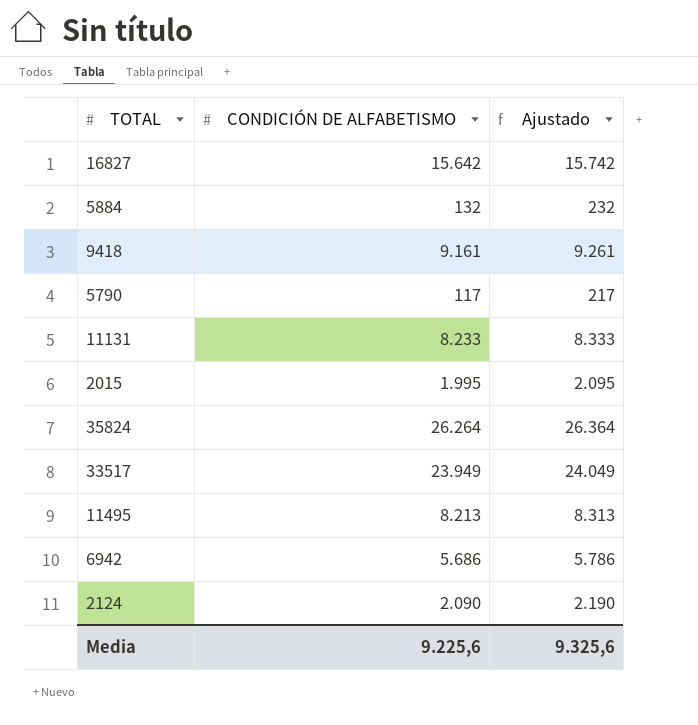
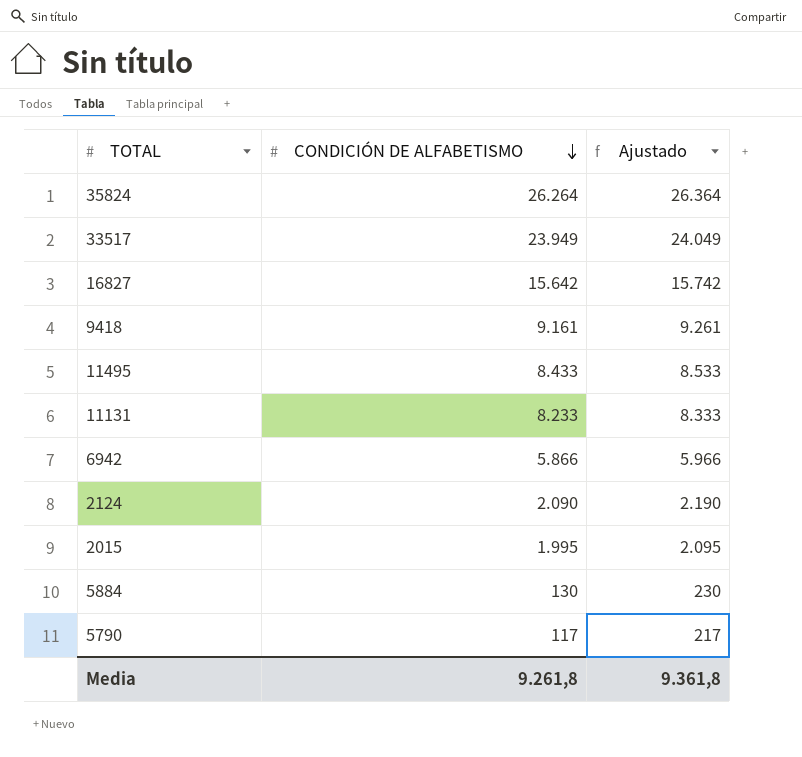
row order: none -> CONDICIÓN DE ALFABETISMO descending
11495 | CONDICIÓN DE ALFABETISMO: 8.213 -> 8.433
11495 | Ajustado: 8.313 -> 8.533
6942 | CONDICIÓN DE ALFABETISMO: 5.686 -> 5.866
6942 | Ajustado: 5.786 -> 5.966
5884 | CONDICIÓN DE ALFABETISMO: 132 -> 130
5884 | Ajustado: 232 -> 230
Media | CONDICIÓN DE ALFABETISMO: 9.225,6 -> 9.261,8
Media | Ajustado: 9.325,6 -> 9.361,8

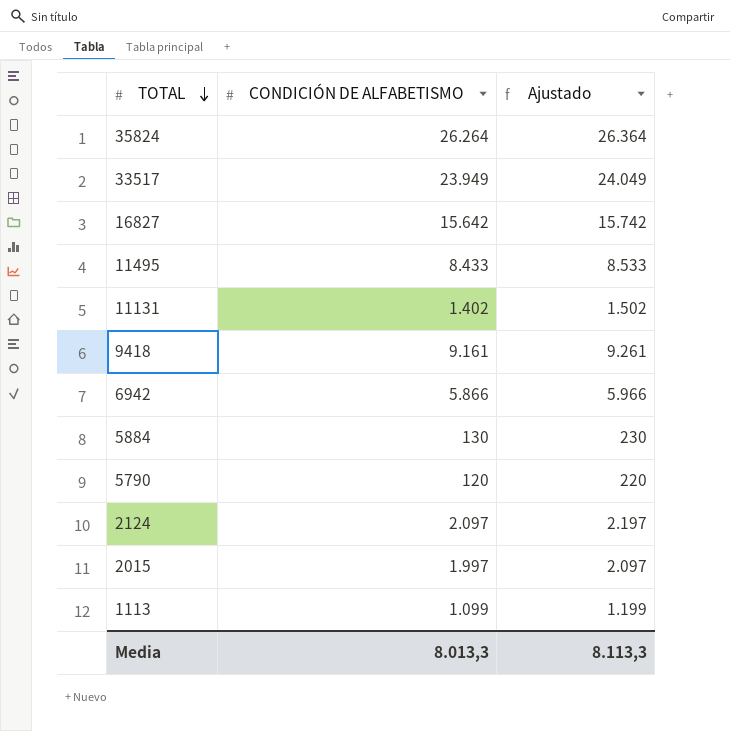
row order: CONDICIÓN DE ALFABETISMO descending -> TOTAL descending
11131 | CONDICIÓN DE ALFABETISMO: 8.233 -> 1.402
11131 | Ajustado: 8.333 -> 1.502
5790 | CONDICIÓN DE ALFABETISMO: 117 -> 120
5790 | Ajustado: 217 -> 220
2124 | CONDICIÓN DE ALFABETISMO: 2.090 -> 2.097
2124 | Ajustado: 2.190 -> 2.197
2015 | CONDICIÓN DE ALFABETISMO: 1.995 -> 1.997
2015 | Ajustado: 2.095 -> 2.097
row 1113: none -> 1.099 | 1.199
Media | CONDICIÓN DE ALFABETISMO: 9.261,8 -> 8.013,3
Media | Ajustado: 9.361,8 -> 8.113,3

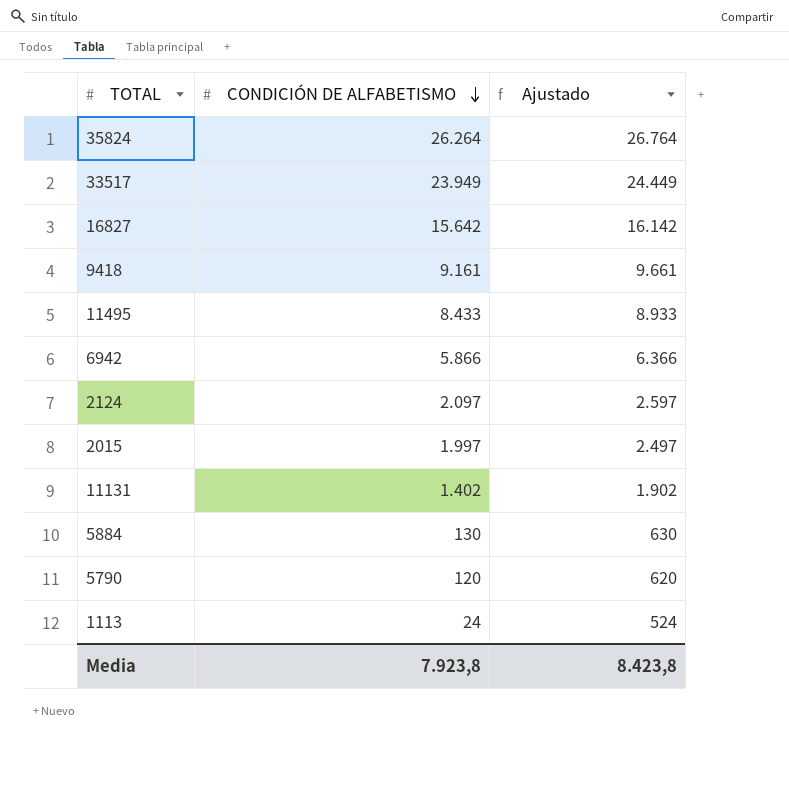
row order: TOTAL descending -> CONDICIÓN DE ALFABETISMO descending
column Ajustado | formula: [CONDICIÓN DE ALFABETISMO] + 100 -> [CONDICIÓN DE ALFABETISMO] + 500
1113 | CONDICIÓN DE ALFABETISMO: 1.099 -> 24
Media | CONDICIÓN DE ALFABETISMO: 8.013,3 -> 7.923,8
Media | Ajustado: 8.113,3 -> 8.423,8

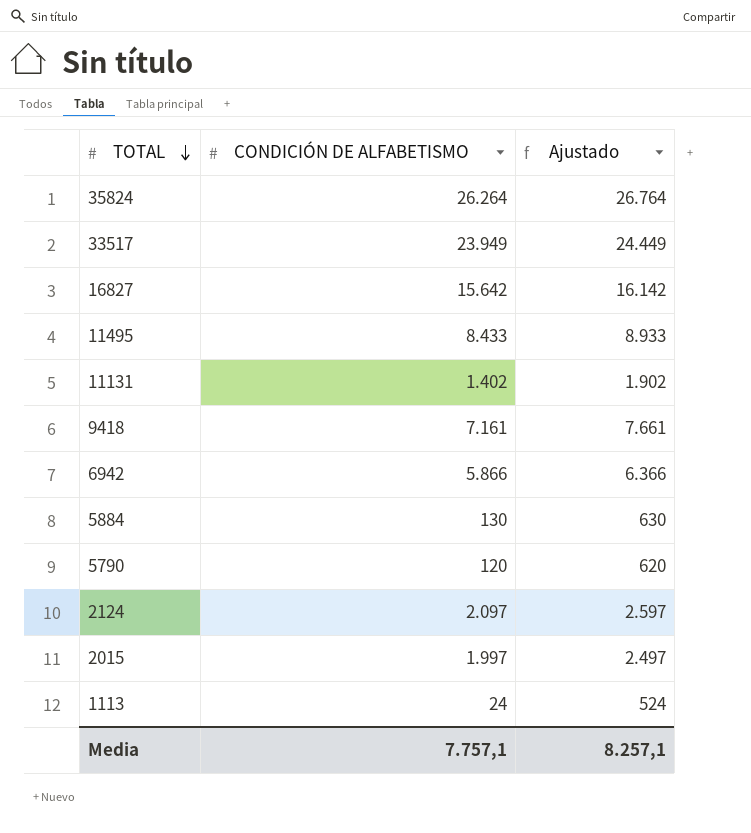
row order: CONDICIÓN DE ALFABETISMO descending -> TOTAL descending
9418 | CONDICIÓN DE ALFABETISMO: 9.161 -> 7.161
9418 | Ajustado: 9.661 -> 7.661
Media | CONDICIÓN DE ALFABETISMO: 7.923,8 -> 7.757,1
Media | Ajustado: 8.423,8 -> 8.257,1

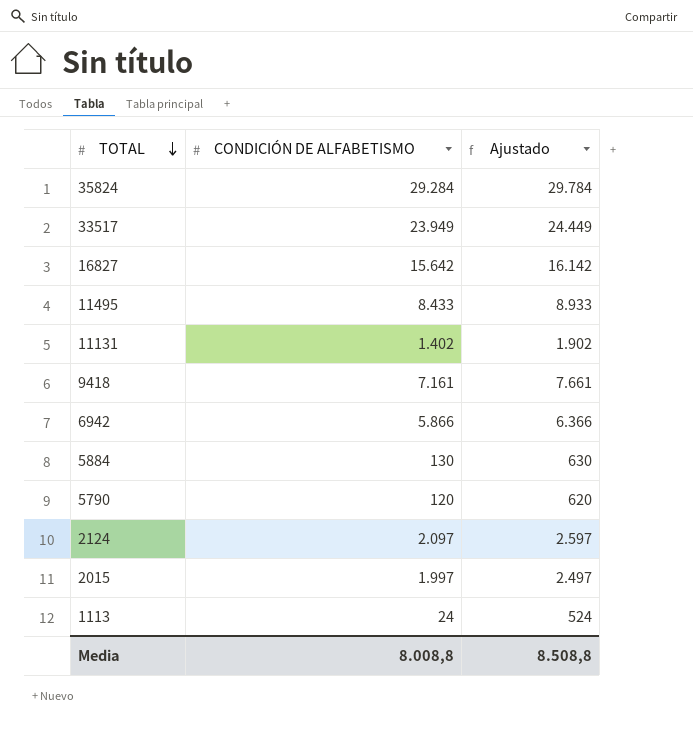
35824 | CONDICIÓN DE ALFABETISMO: 26.264 -> 29.284
35824 | Ajustado: 26.764 -> 29.784
Media | CONDICIÓN DE ALFABETISMO: 7.757,1 -> 8.008,8
Media | Ajustado: 8.257,1 -> 8.508,8

